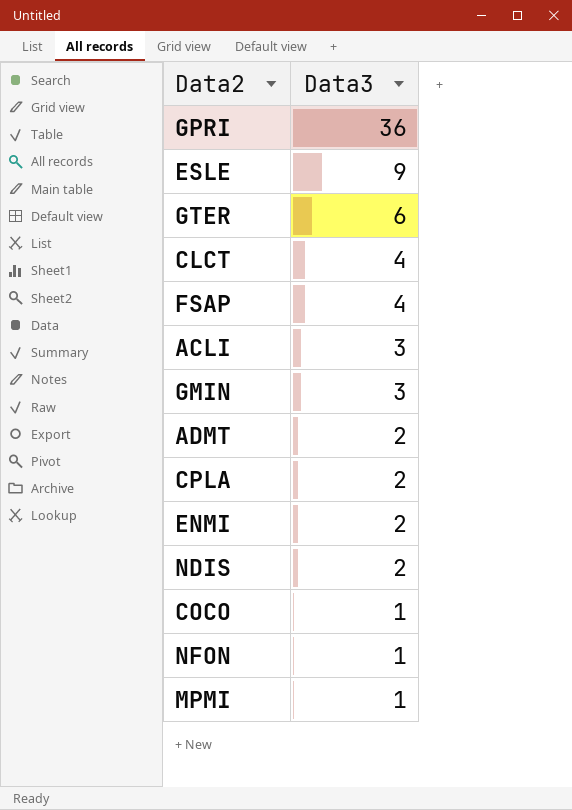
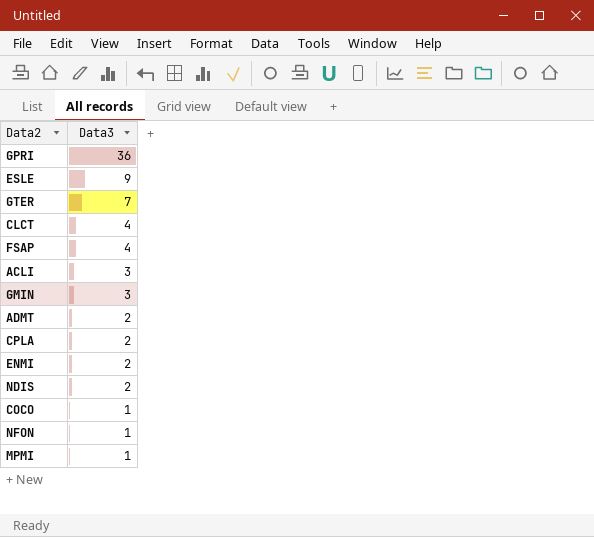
GTER | Data3: 6 -> 7

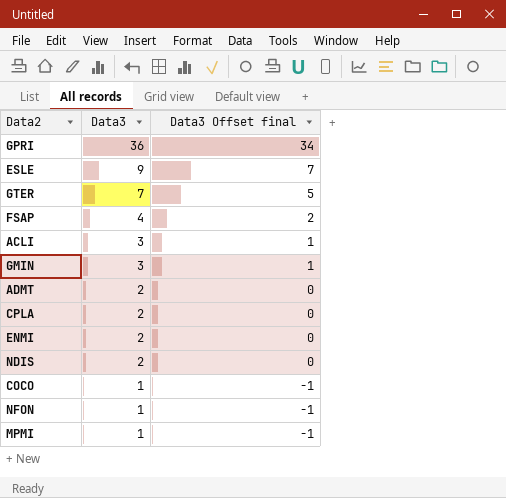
column Data3 Offset final | formula: none -> [Data3] - 2
row CLCT: 4 -> none

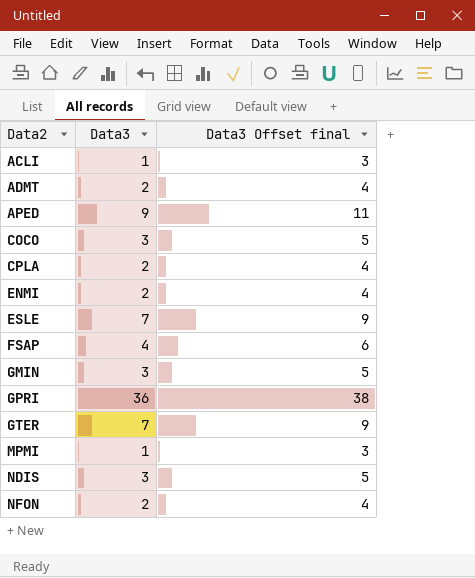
row order: Data3 descending -> Data2 ascending
column Data3 Offset final | formula: [Data3] - 2 -> [Data3] + 2
ACLI | Data3: 3 -> 1
row APED: none -> 9 | 11
COCO | Data3: 1 -> 3
ESLE | Data3: 9 -> 7
NDIS | Data3: 2 -> 3
NFON | Data3: 1 -> 2

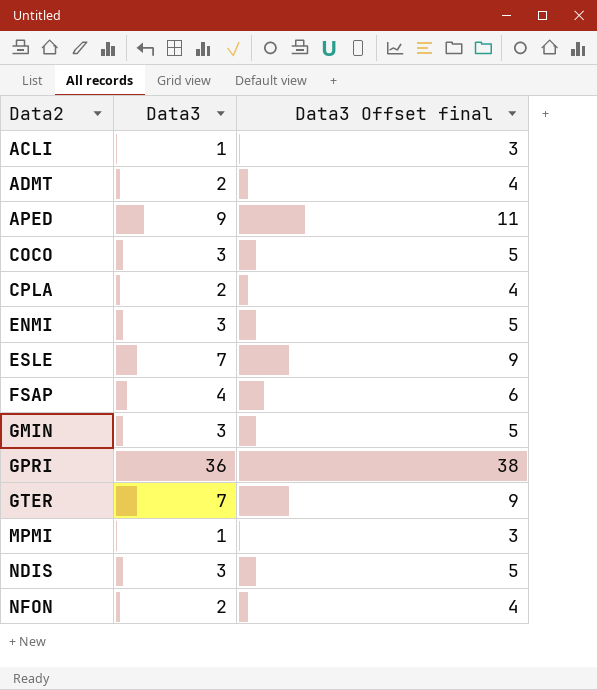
ENMI | Data3: 2 -> 3
ENMI | Data3 Offset final: 4 -> 5

